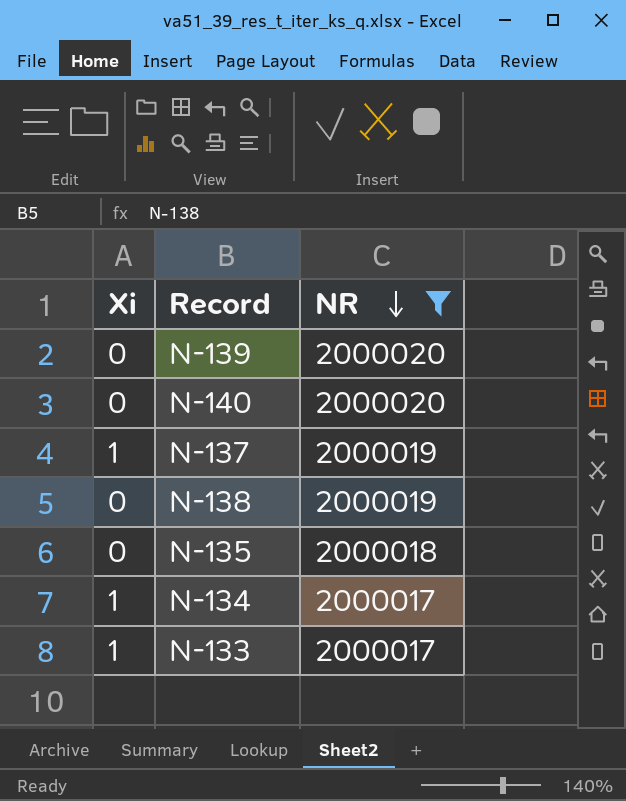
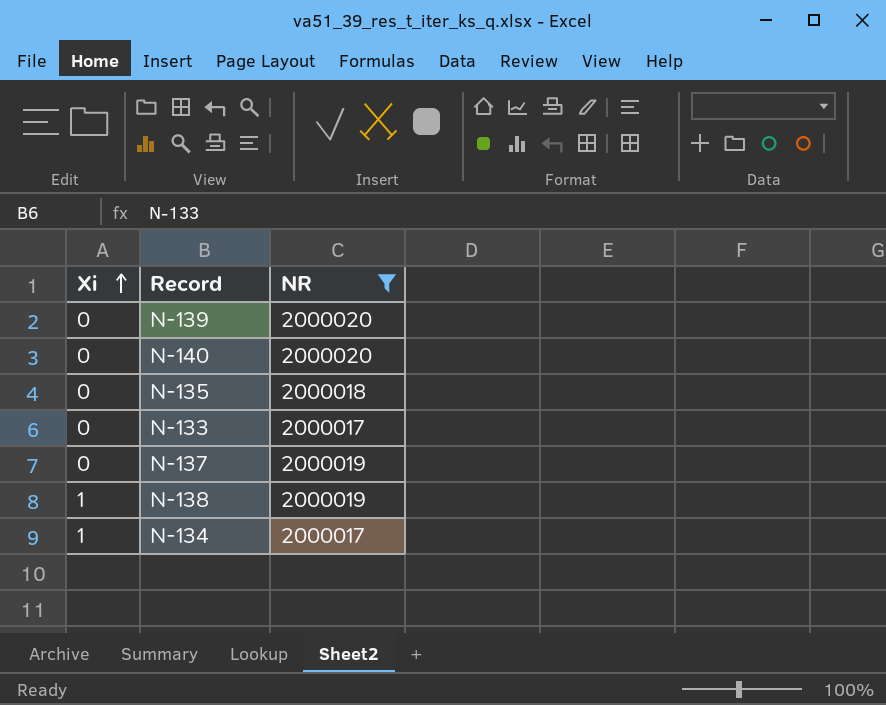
row order: NR descending -> Xi ascending
N-133 | Xi: 1 -> 0
N-137 | Xi: 1 -> 0
N-138 | Xi: 0 -> 1

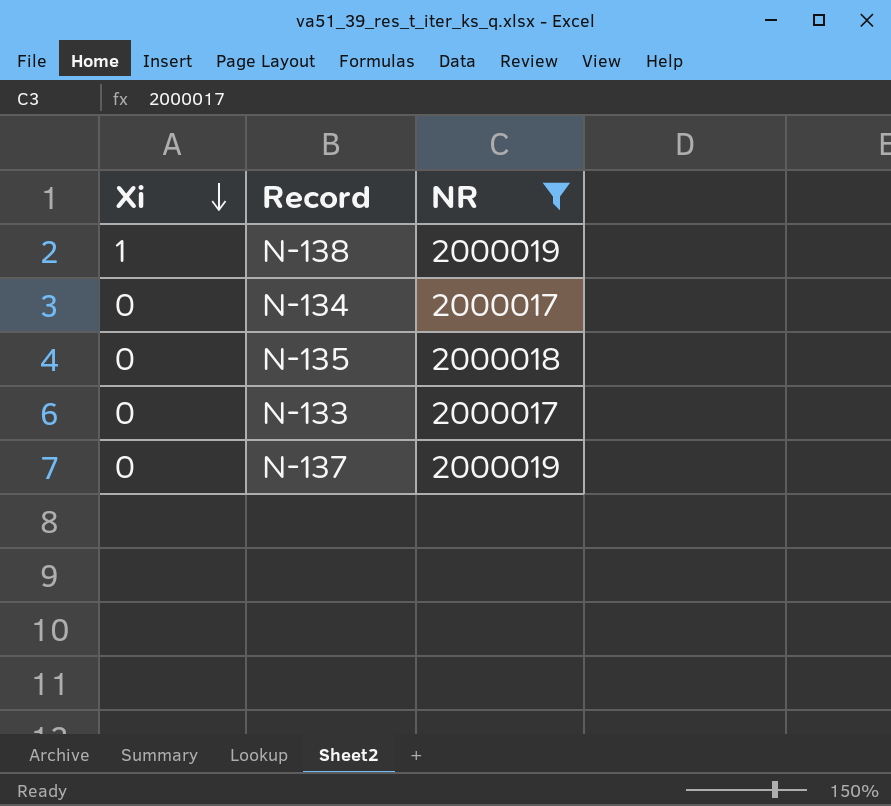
row order: Xi ascending -> Xi descending
row N-139: 0 | 2000020 -> none
row N-140: 0 | 2000020 -> none
N-134 | Xi: 1 -> 0

